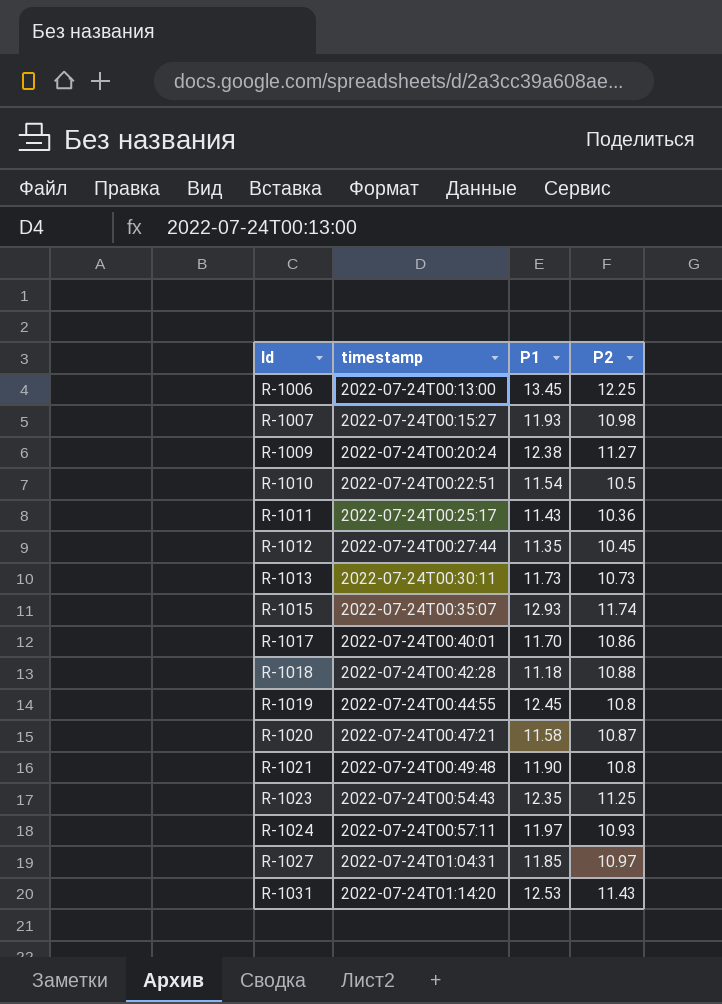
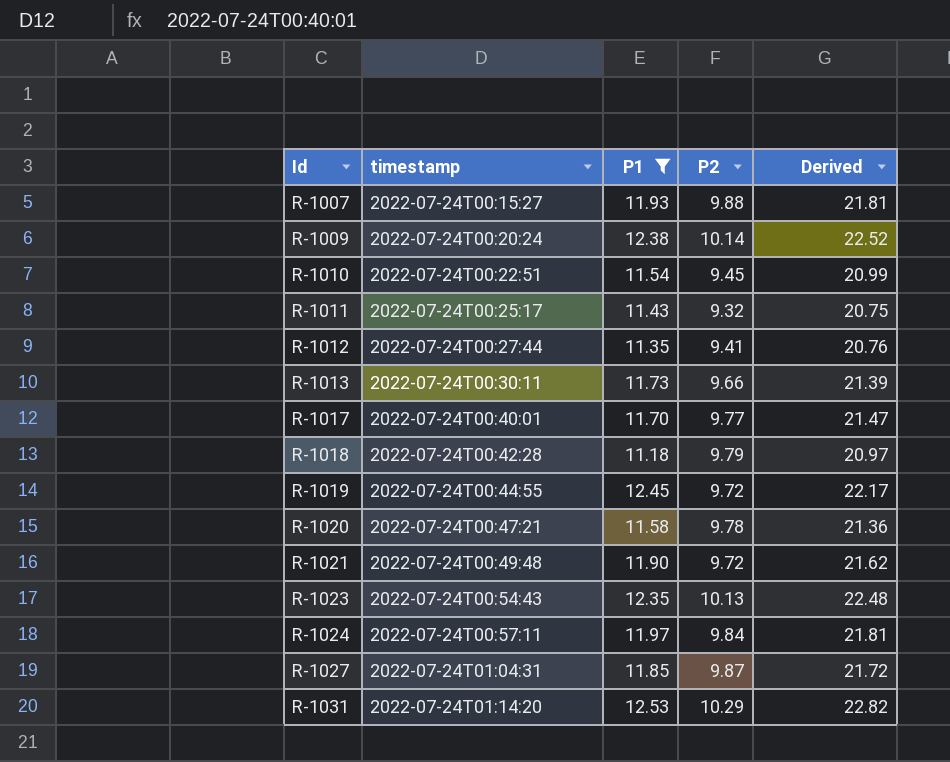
filter: none -> P1 <= 12.53
column Derived | formula: none -> [P1] + [P2]
R-1007 | P2: 10.98 -> 9.88
R-1009 | P2: 11.27 -> 10.14
R-1010 | P2: 10.5 -> 9.45
R-1011 | P2: 10.36 -> 9.32
R-1012 | P2: 10.45 -> 9.41
R-1013 | P2: 10.73 -> 9.66
R-1017 | P2: 10.86 -> 9.77
R-1018 | P2: 10.88 -> 9.79
R-1019 | P2: 10.8 -> 9.72
R-1020 | P2: 10.87 -> 9.78
R-1021 | P2: 10.8 -> 9.72
R-1023 | P2: 11.25 -> 10.13
R-1024 | P2: 10.93 -> 9.84
R-1027 | P2: 10.97 -> 9.87
R-1031 | P2: 11.43 -> 10.29

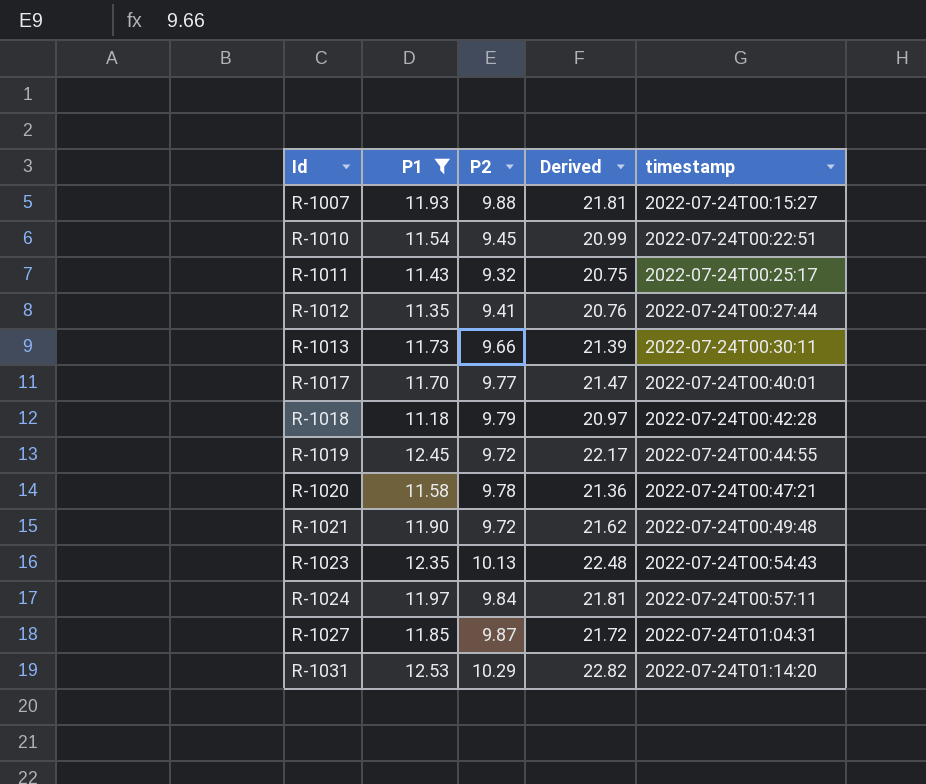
column timestamp | position: 2 -> 5
row R-1009: 2022-07-24T00:20:24 | 12.38 | 10.14 | 22.52 -> none

